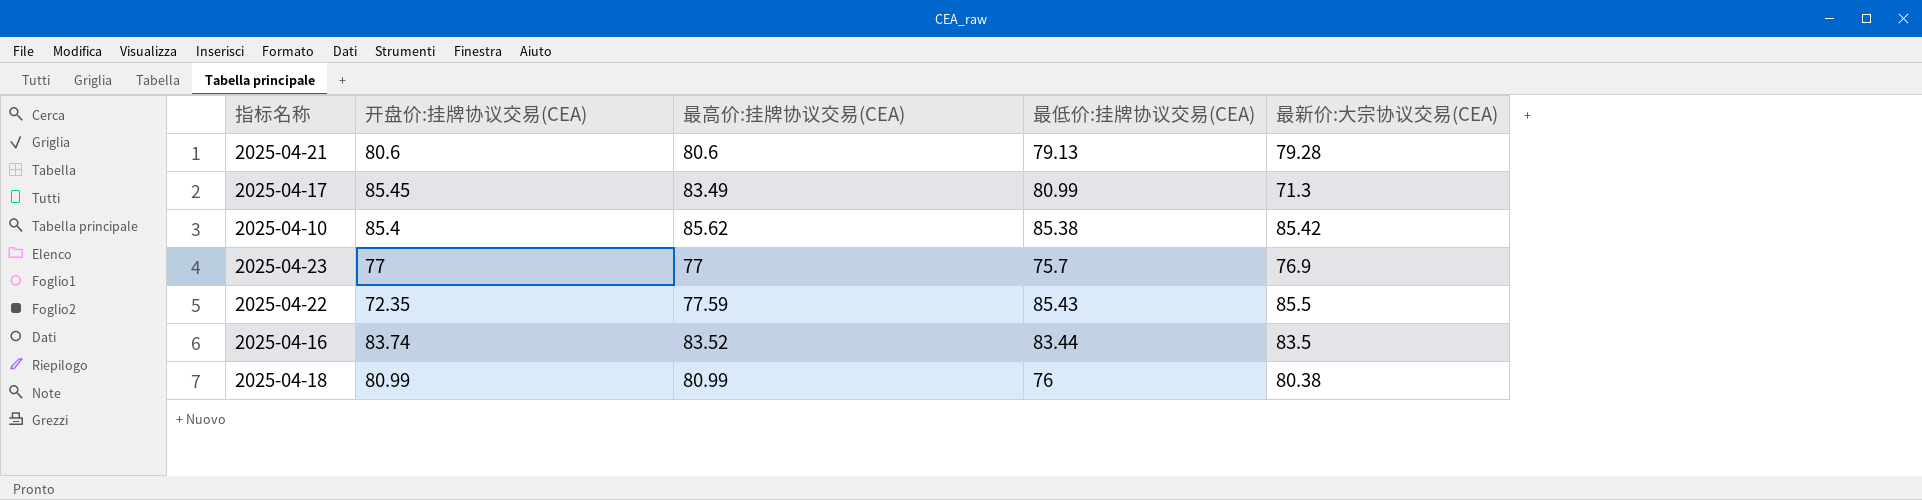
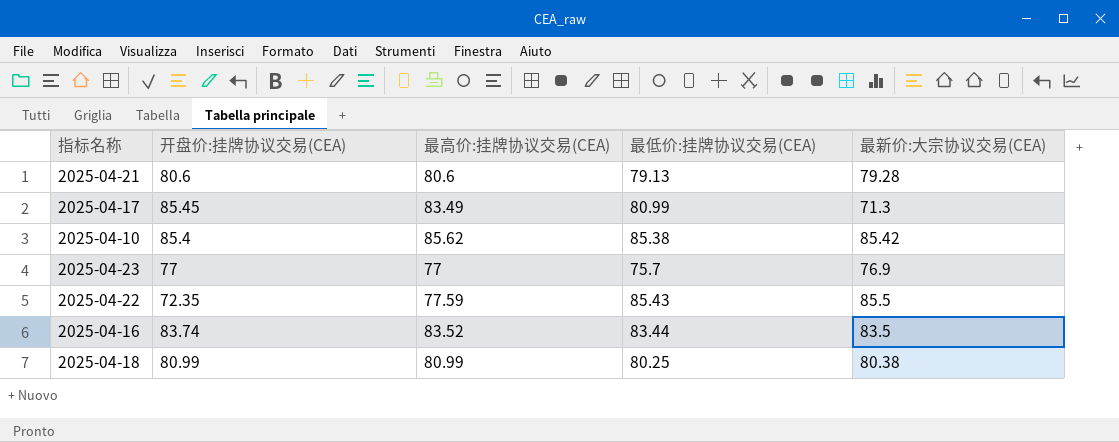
2025-04-18 | 最低价:挂牌协议交易(CEA): 76 -> 80.25

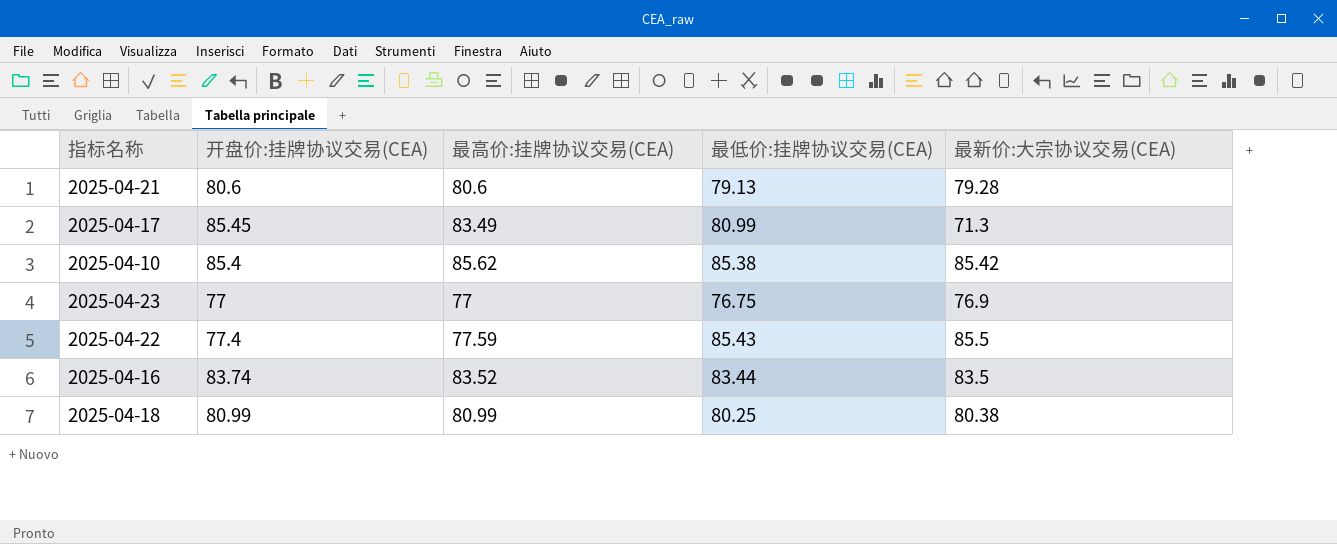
2025-04-23 | 最低价:挂牌协议交易(CEA): 75.7 -> 76.75
2025-04-22 | 开盘价:挂牌协议交易(CEA): 72.35 -> 77.4

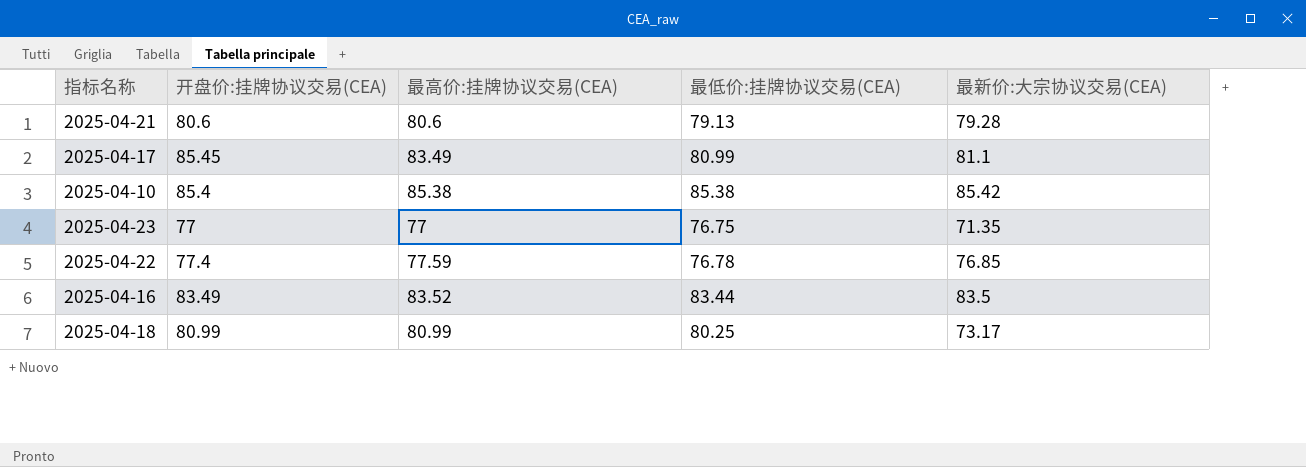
2025-04-17 | 最新价:大宗协议交易(CEA): 71.3 -> 81.1
2025-04-10 | 最高价:挂牌协议交易(CEA): 85.62 -> 85.38
2025-04-23 | 最新价:大宗协议交易(CEA): 76.9 -> 71.35
2025-04-22 | 最低价:挂牌协议交易(CEA): 85.43 -> 76.78
2025-04-22 | 最新价:大宗协议交易(CEA): 85.5 -> 76.85
2025-04-16 | 开盘价:挂牌协议交易(CEA): 83.74 -> 83.49
2025-04-18 | 最新价:大宗协议交易(CEA): 80.38 -> 73.17

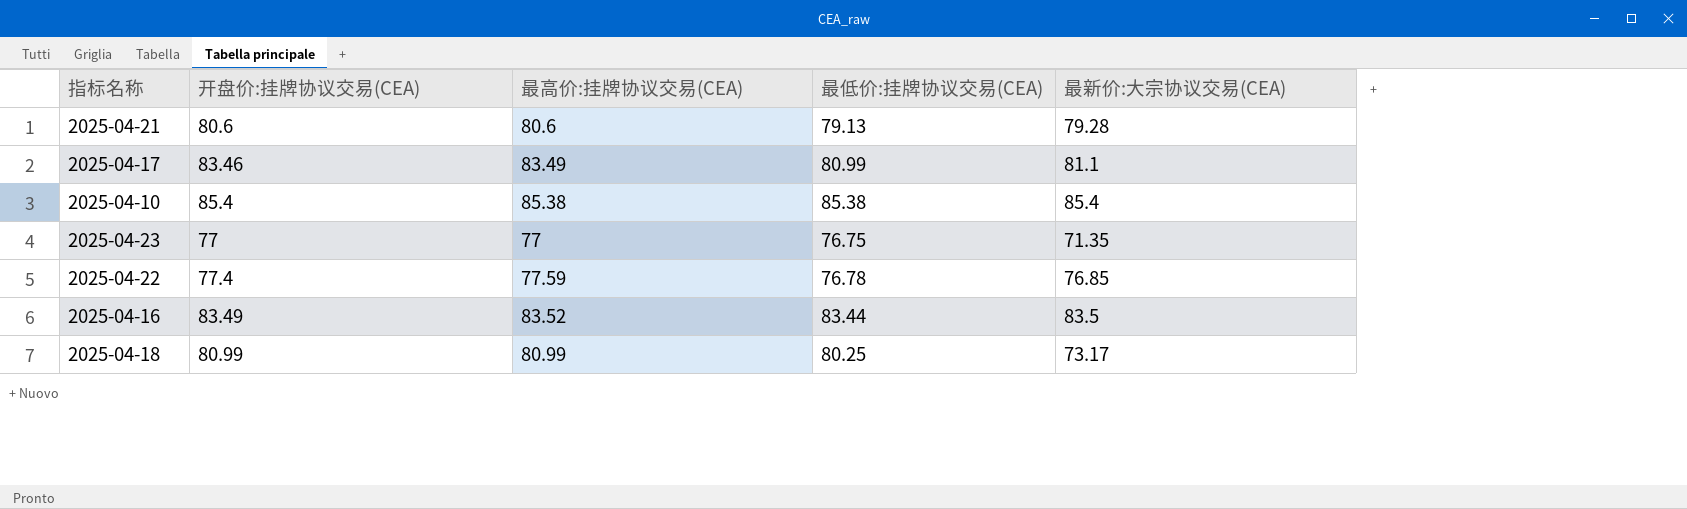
2025-04-17 | 开盘价:挂牌协议交易(CEA): 85.45 -> 83.46
2025-04-10 | 最新价:大宗协议交易(CEA): 85.42 -> 85.4

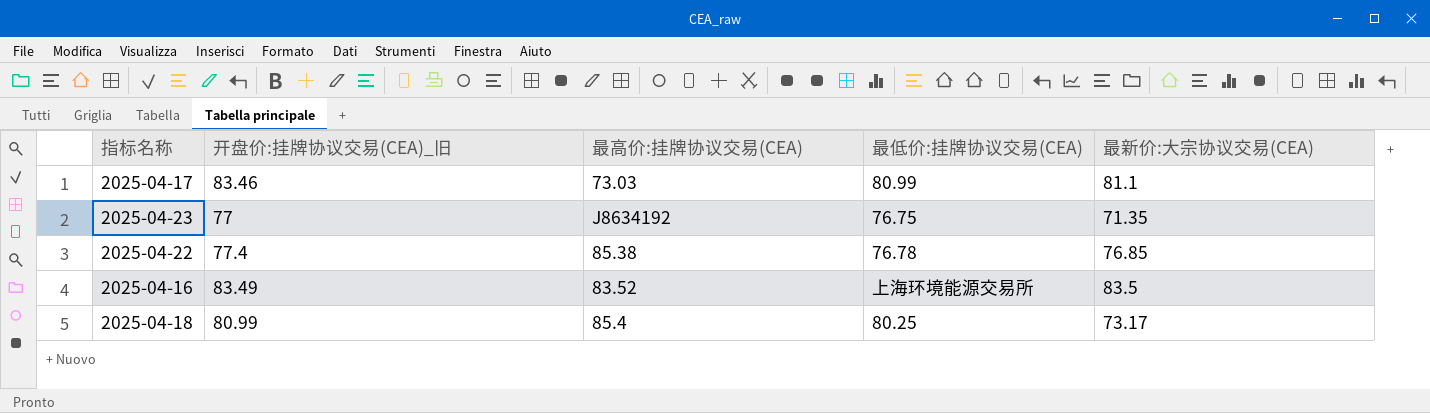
column name: 开盘价:挂牌协议交易(CEA) -> 开盘价:挂牌协议交易(CEA)_旧
row 2025-04-21: 80.6 | 80.6 | 79.13 | 79.28 -> none
row 2025-04-10: 85.4 | 85.38 | 85.38 | 85.4 -> none
2025-04-17 | 最高价:挂牌协议交易(CEA): 83.49 -> 73.03
2025-04-23 | 最高价:挂牌协议交易(CEA): 77 -> J8634192
2025-04-22 | 最高价:挂牌协议交易(CEA): 77.59 -> 85.38
2025-04-16 | 最低价:挂牌协议交易(CEA): 83.44 -> 上海环境能源交易所
2025-04-18 | 最高价:挂牌协议交易(CEA): 80.99 -> 85.4

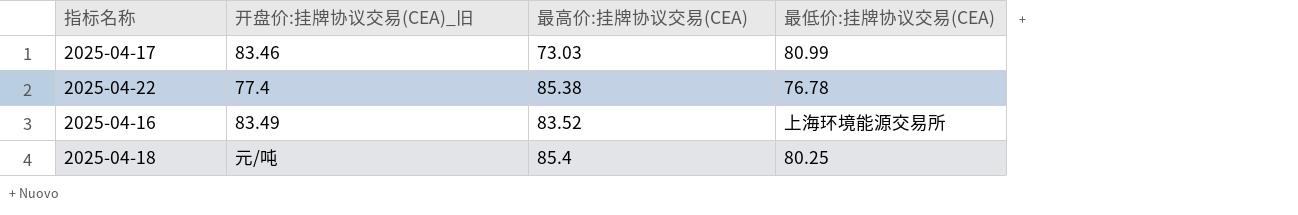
column 最新价:大宗协议交易(CEA) | position: 5 -> none
row 2025-04-23: 77 | J8634192 | 76.75 | 71.35 -> none
2025-04-18 | 开盘价:挂牌协议交易(CEA)_旧: 80.99 -> 元/吨

